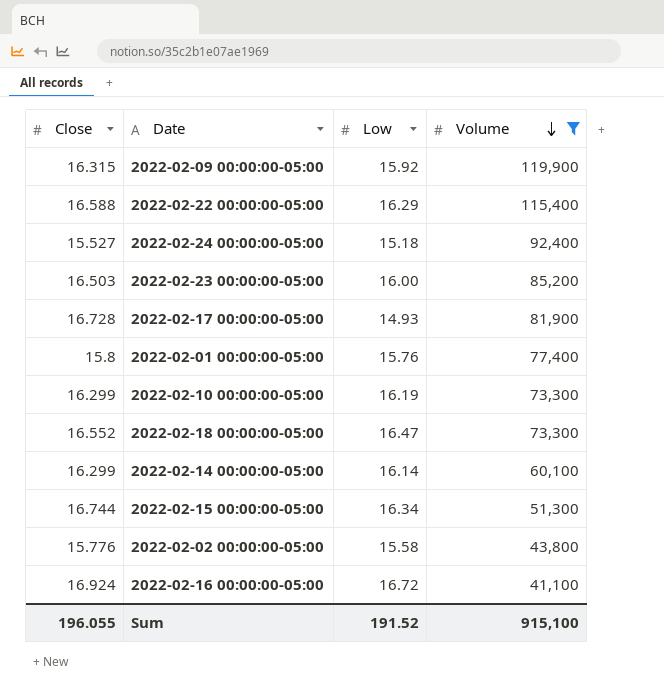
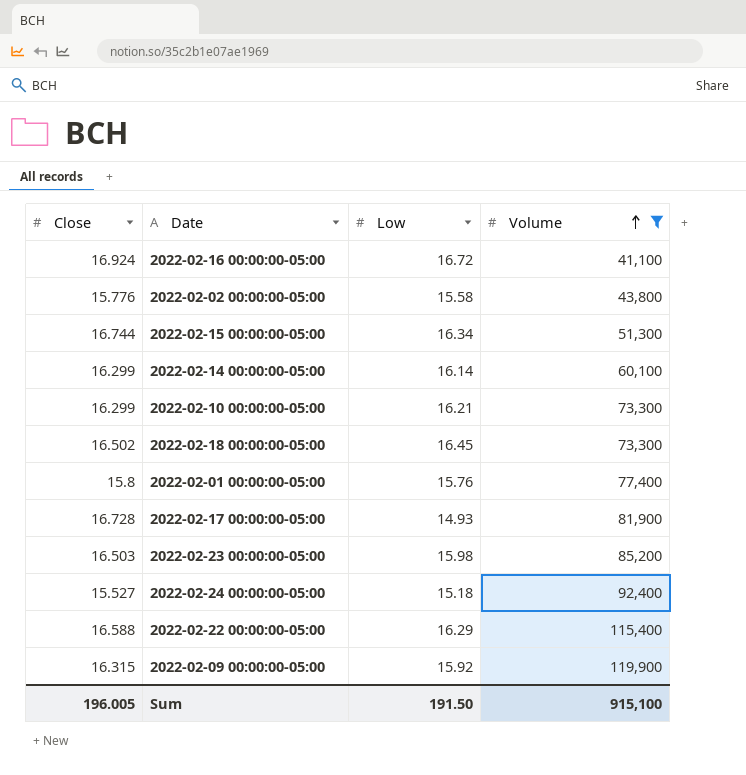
row order: Volume descending -> Volume ascending
2022-02-10 00:00:00-05:00 | Low: 16.19 -> 16.21
2022-02-18 00:00:00-05:00 | Close: 16.552 -> 16.502
2022-02-18 00:00:00-05:00 | Low: 16.47 -> 16.45
2022-02-23 00:00:00-05:00 | Low: 16.00 -> 15.98
Sum | Close: 196.055 -> 196.005
Sum | Low: 191.52 -> 191.50

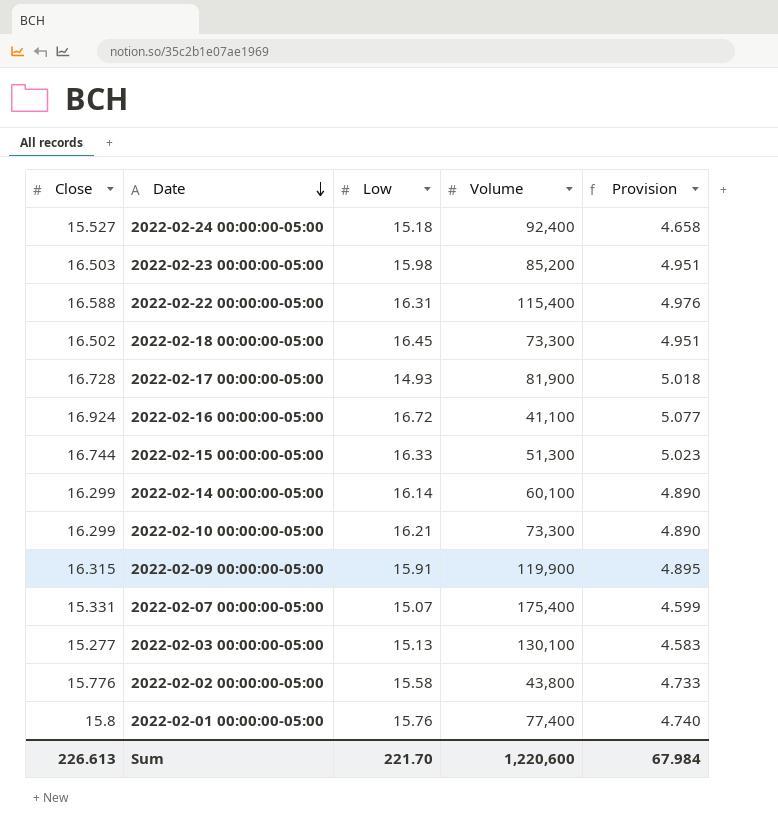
filter: Volume <= 119,900 -> none
row order: Volume ascending -> Date descending
column Provision | formula: none -> [Close] * 0.3
2022-02-22 00:00:00-05:00 | Low: 16.29 -> 16.31
2022-02-15 00:00:00-05:00 | Low: 16.34 -> 16.33
2022-02-09 00:00:00-05:00 | Low: 15.92 -> 15.91
Sum | Close: 196.005 -> 226.613
Sum | Low: 191.50 -> 221.70
Sum | Volume: 915,100 -> 1,220,600

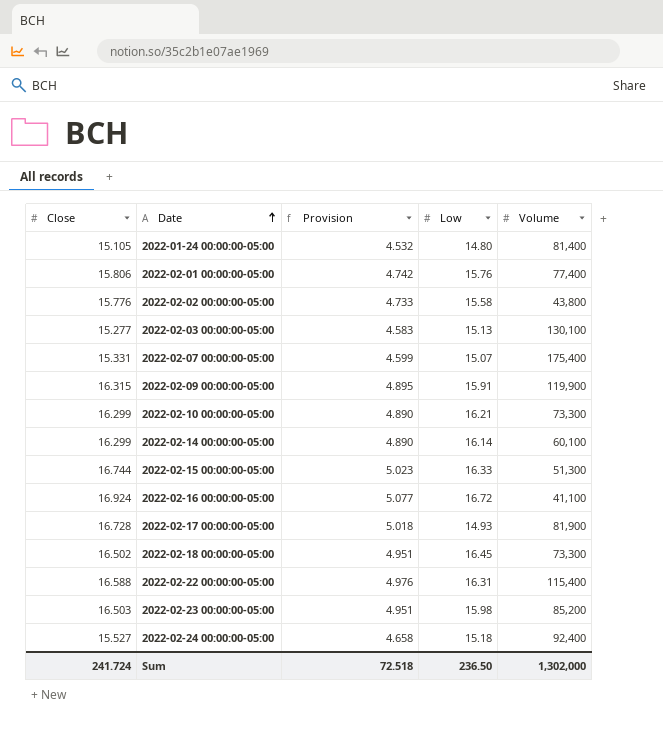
row order: Date descending -> Date ascending
column Provision | position: 5 -> 3
row 2022-01-24 00:00:00-05:00: none -> 15.105 | 4.532 | 14.80 | 81,400
2022-02-01 00:00:00-05:00 | Close: 15.8 -> 15.806
2022-02-01 00:00:00-05:00 | Provision: 4.740 -> 4.742
Sum | Close: 226.613 -> 241.724
Sum | Provision: 67.984 -> 72.518
Sum | Low: 221.70 -> 236.50
Sum | Volume: 1,220,600 -> 1,302,000

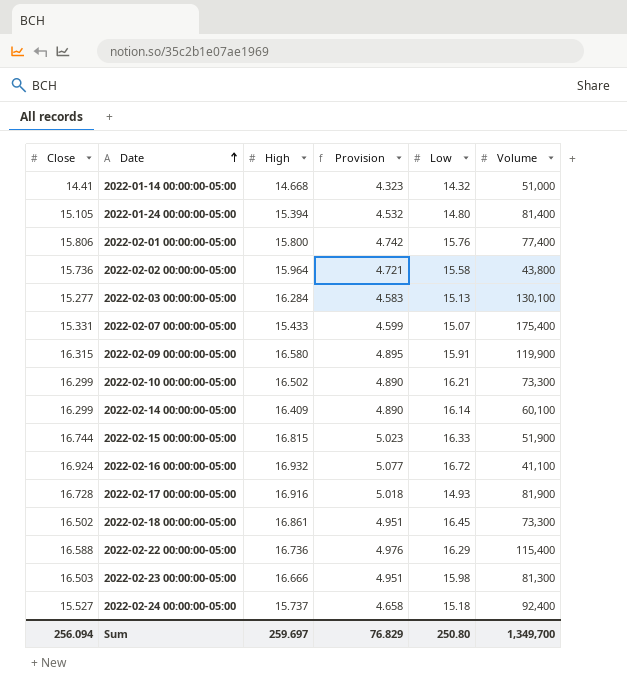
column High | position: none -> 3
row 2022-01-14 00:00:00-05:00: none -> 14.41 | 14.668 | 4.323 | 14.32 | 51,000
2022-02-02 00:00:00-05:00 | Close: 15.776 -> 15.736
2022-02-02 00:00:00-05:00 | Provision: 4.733 -> 4.721
2022-02-15 00:00:00-05:00 | Volume: 51,300 -> 51,900
2022-02-22 00:00:00-05:00 | Low: 16.31 -> 16.29
2022-02-23 00:00:00-05:00 | Volume: 85,200 -> 81,300
Sum | Close: 241.724 -> 256.094
Sum | Provision: 72.518 -> 76.829
Sum | Low: 236.50 -> 250.80
Sum | Volume: 1,302,000 -> 1,349,700

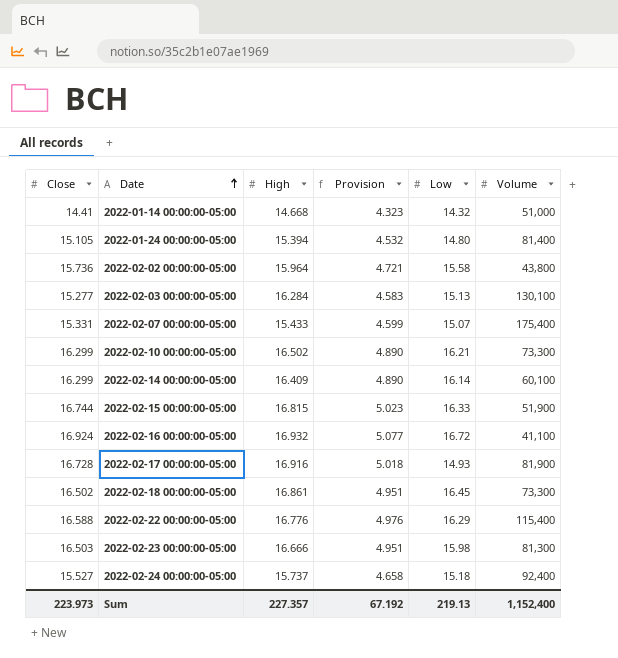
row 2022-02-01 00:00:00-05:00: 15.806 | 15.800 | 4.742 | 15.76 | 77,400 -> none
row 2022-02-09 00:00:00-05:00: 16.315 | 16.580 | 4.895 | 15.91 | 119,900 -> none
2022-02-22 00:00:00-05:00 | High: 16.736 -> 16.776
Sum | Close: 256.094 -> 223.973
Sum | High: 259.697 -> 227.357
Sum | Provision: 76.829 -> 67.192
Sum | Low: 250.80 -> 219.13
Sum | Volume: 1,349,700 -> 1,152,400

